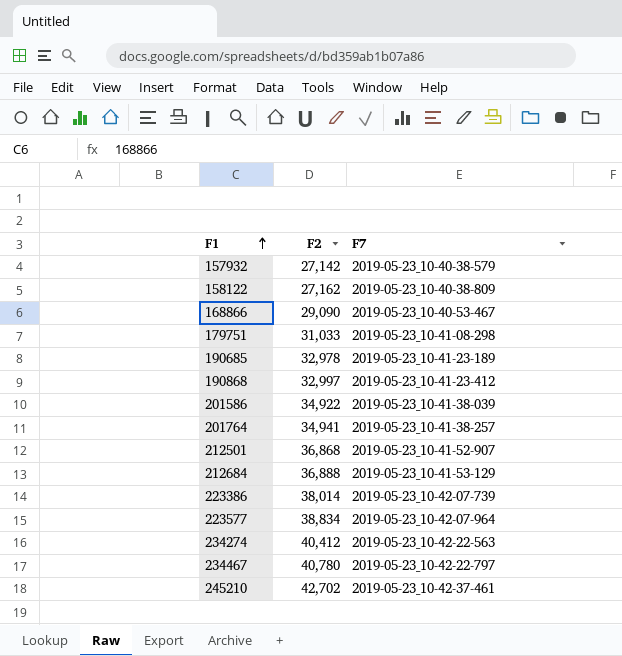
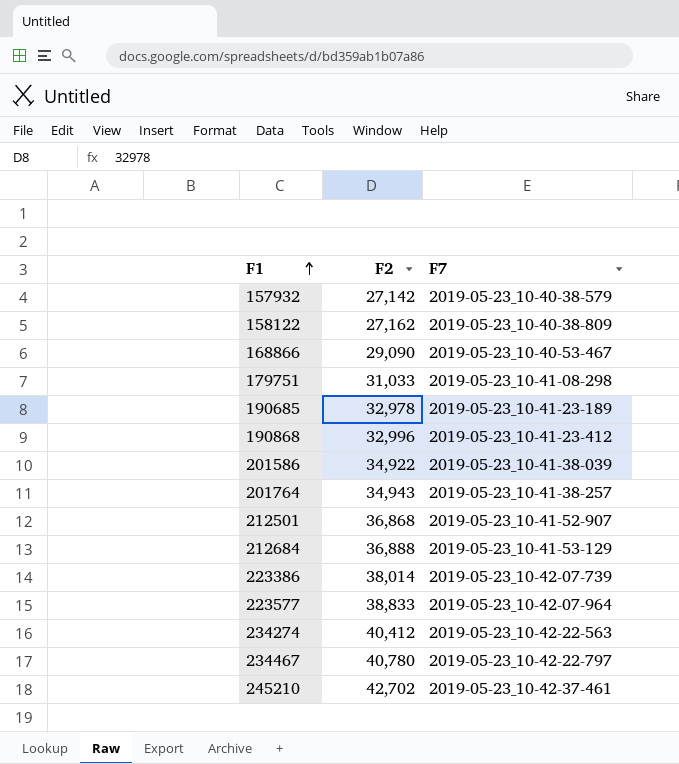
190868 | F2: 32,997 -> 32,996
201764 | F2: 34,941 -> 34,943
223577 | F2: 38,834 -> 38,833

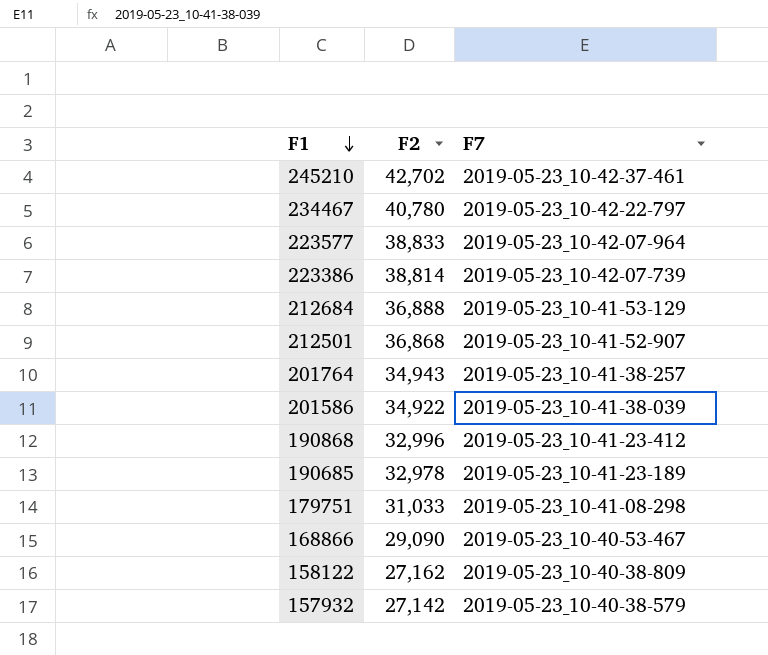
row order: F1 ascending -> F1 descending
row 234274: 40,412 | 2019-05-23_10-42-22-563 -> none
223386 | F2: 38,014 -> 38,814

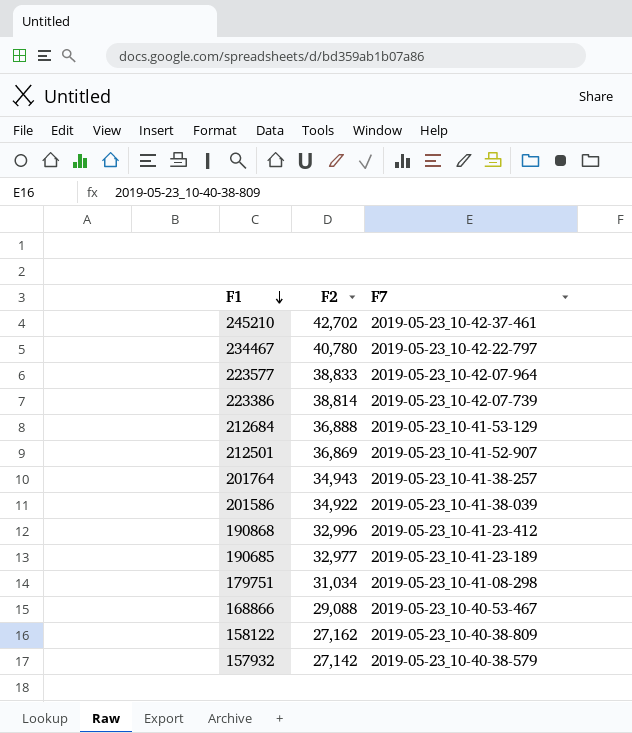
212501 | F2: 36,868 -> 36,869
190685 | F2: 32,978 -> 32,977
179751 | F2: 31,033 -> 31,034
168866 | F2: 29,090 -> 29,088

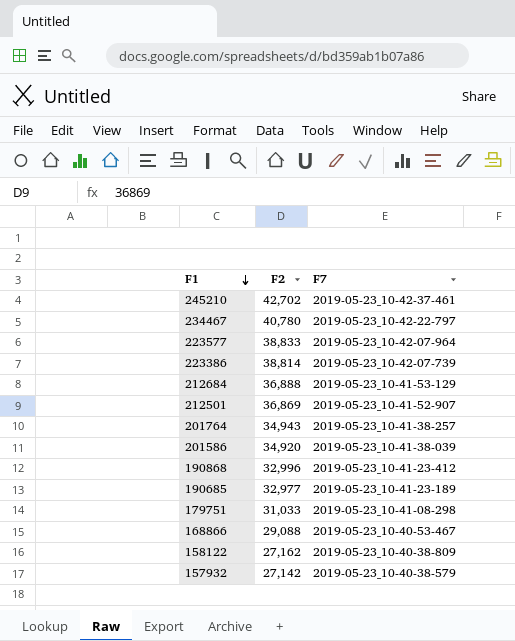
201586 | F2: 34,922 -> 34,920
179751 | F2: 31,034 -> 31,033

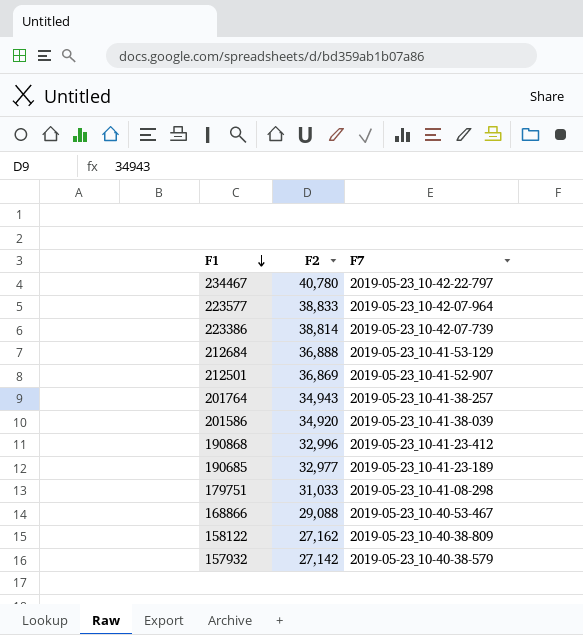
row 245210: 42,702 | 2019-05-23_10-42-37-461 -> none

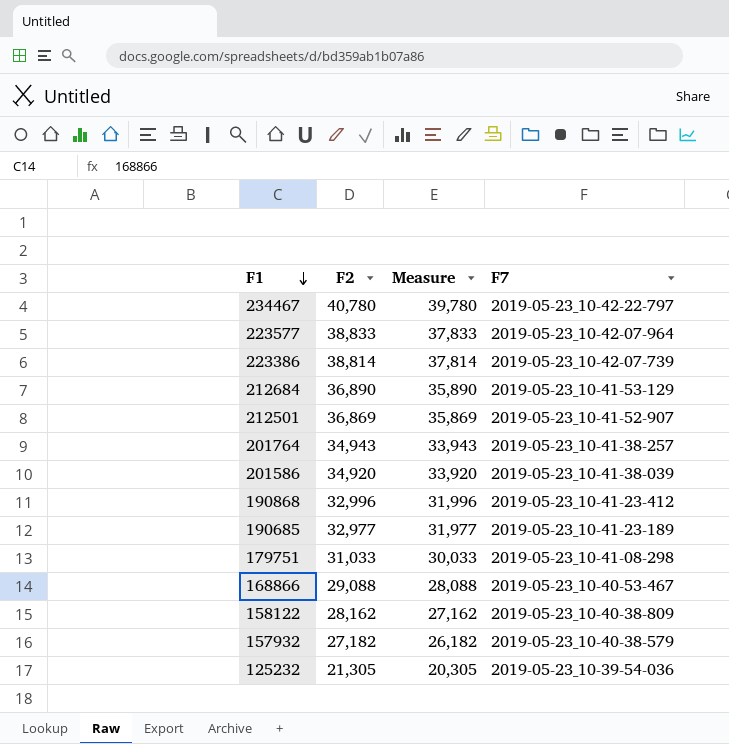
column Measure | formula: none -> [F2] - 1000
212684 | F2: 36,888 -> 36,890
158122 | F2: 27,162 -> 28,162
157932 | F2: 27,142 -> 27,182
row 125232: none -> 21,305 | 20,305 | 2019-05-23_10-39-54-036

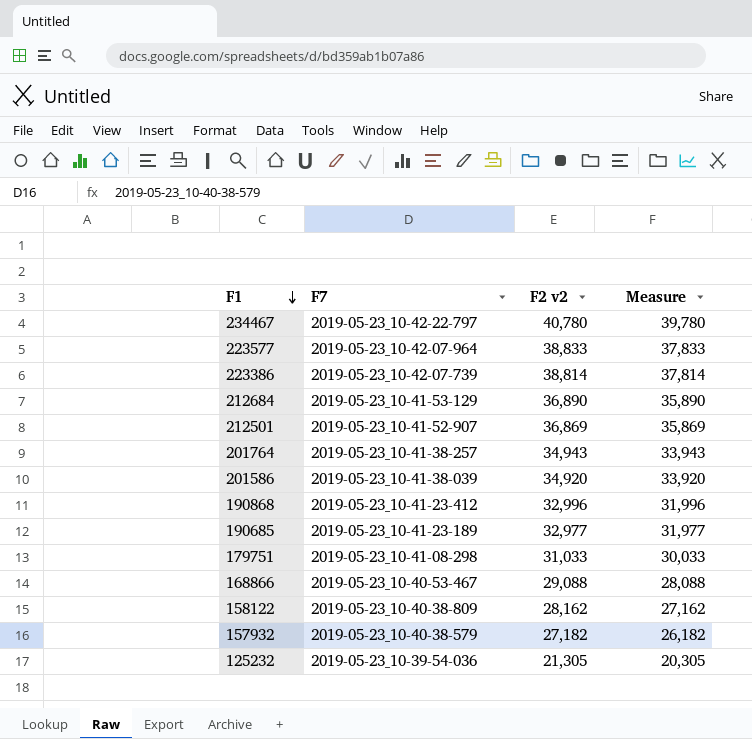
column F7 | position: 4 -> 2
column name: F2 -> F2 v2

